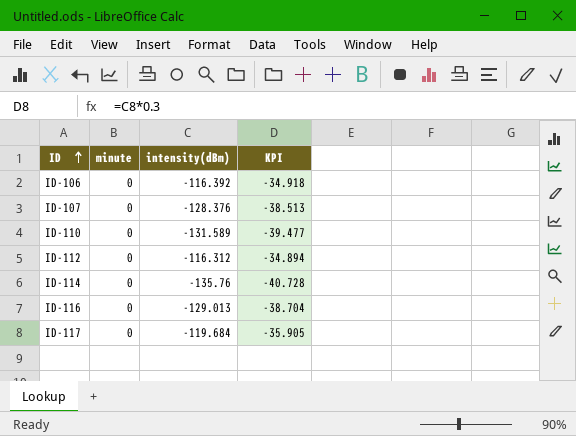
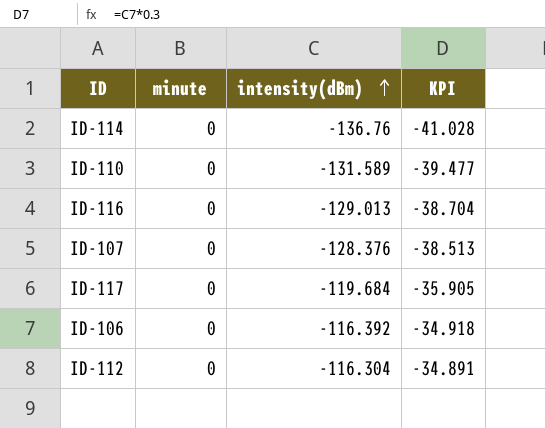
row order: ID ascending -> intensity(dBm) ascending
ID-114 | intensity(dBm): -135.76 -> -136.76
ID-114 | KPI: -40.728 -> -41.028
ID-112 | intensity(dBm): -116.312 -> -116.304
ID-112 | KPI: -34.894 -> -34.891

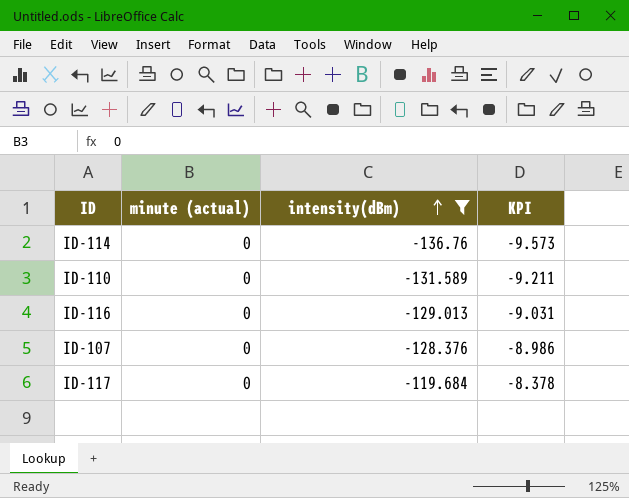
filter: none -> intensity(dBm) <= -119.684
column name: minute -> minute (actual)
column KPI | formula: [intensity(dBm)] * 0.3 -> [intensity(dBm)] * 0.07

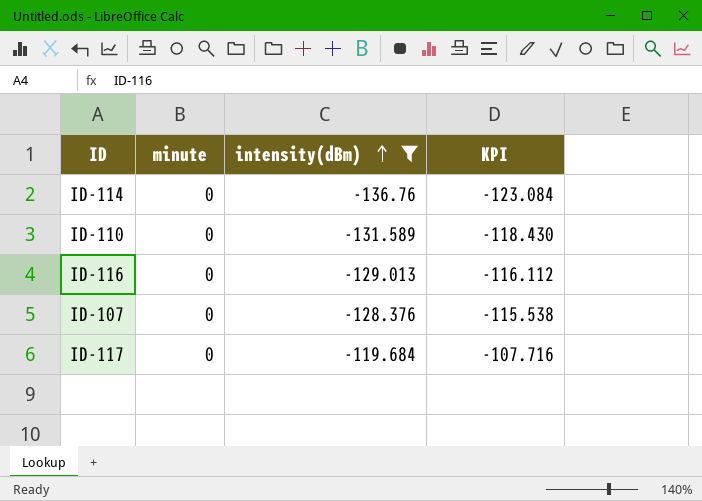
column name: minute (actual) -> minute
column KPI | formula: [intensity(dBm)] * 0.07 -> [intensity(dBm)] * 0.9

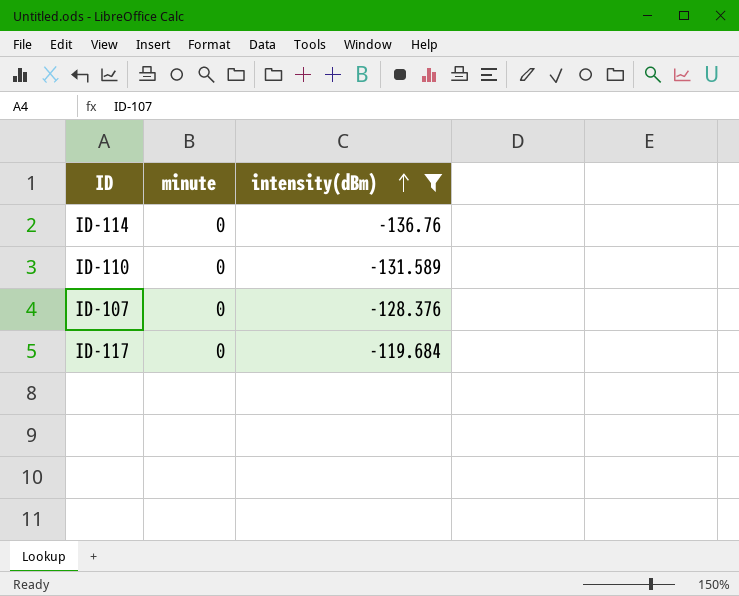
column KPI | formula: [intensity(dBm)] * 0.9 -> none
row ID-116: 0 | -129.013 | -116.112 -> none

